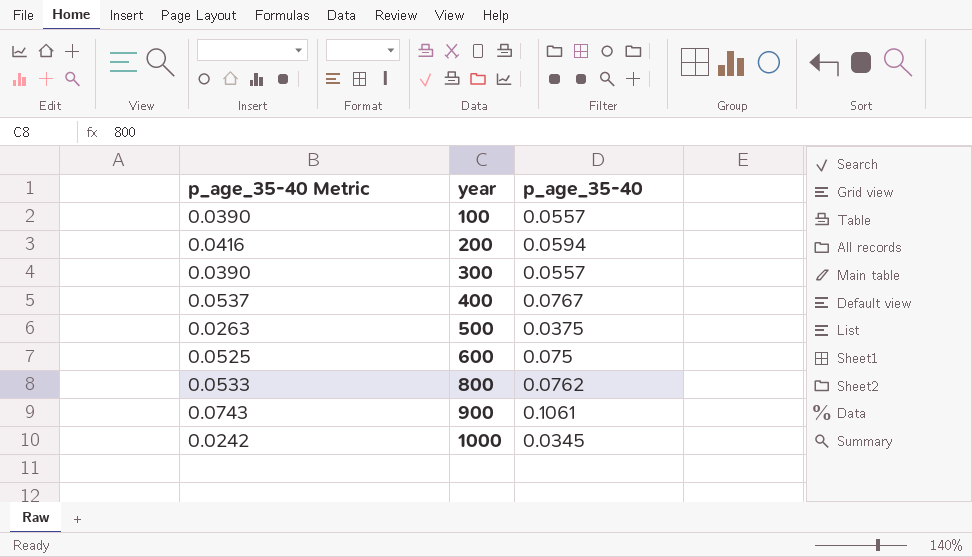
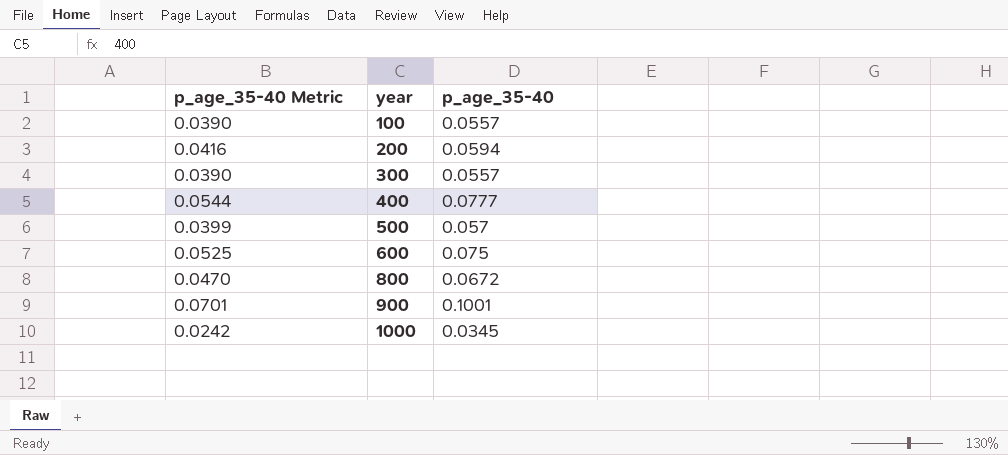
400 | p_age_35-40 Metric: 0.0537 -> 0.0544
400 | p_age_35-40: 0.0767 -> 0.0777
500 | p_age_35-40 Metric: 0.0263 -> 0.0399
500 | p_age_35-40: 0.0375 -> 0.057
800 | p_age_35-40 Metric: 0.0533 -> 0.0470
800 | p_age_35-40: 0.0762 -> 0.0672
900 | p_age_35-40 Metric: 0.0743 -> 0.0701
900 | p_age_35-40: 0.1061 -> 0.1001

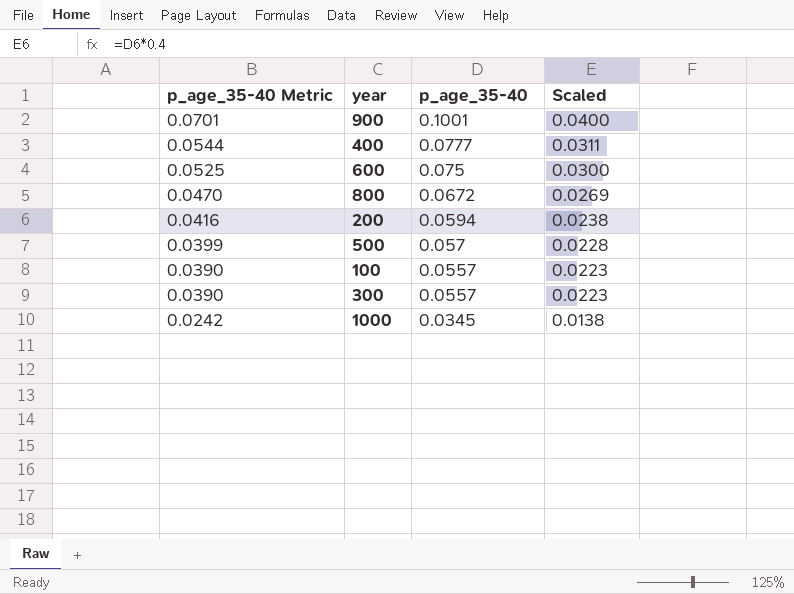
row order: year ascending -> p_age_35-40 Metric descending
column Scaled | formula: none -> [p_age_35-40] * 0.4

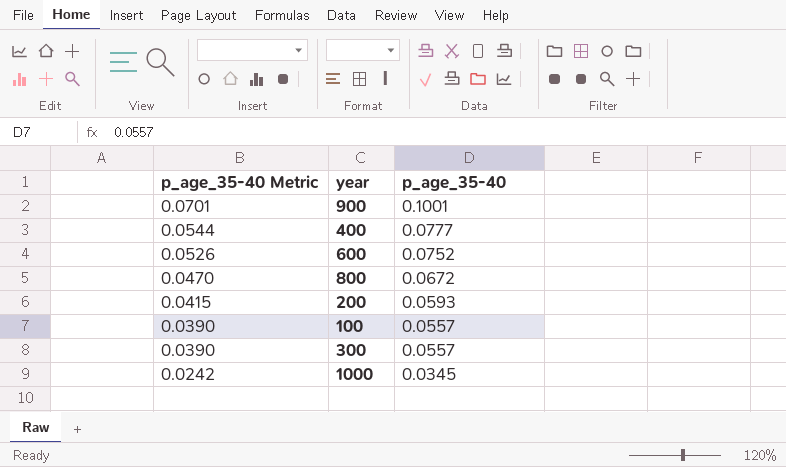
column Scaled | formula: [p_age_35-40] * 0.4 -> none
row 500: 0.0399 | 0.057 | 0.0228 -> none
600 | p_age_35-40 Metric: 0.0525 -> 0.0526
600 | p_age_35-40: 0.075 -> 0.0752
200 | p_age_35-40 Metric: 0.0416 -> 0.0415
200 | p_age_35-40: 0.0594 -> 0.0593

